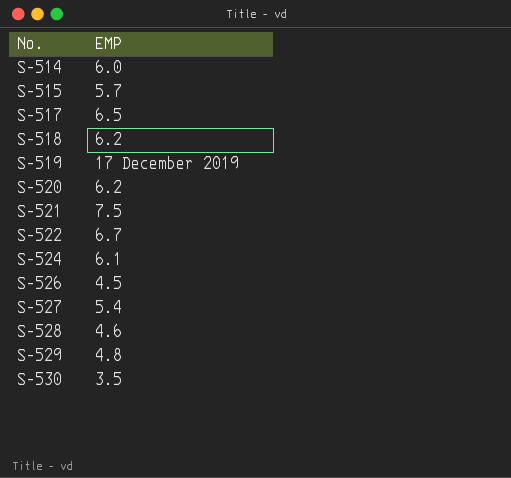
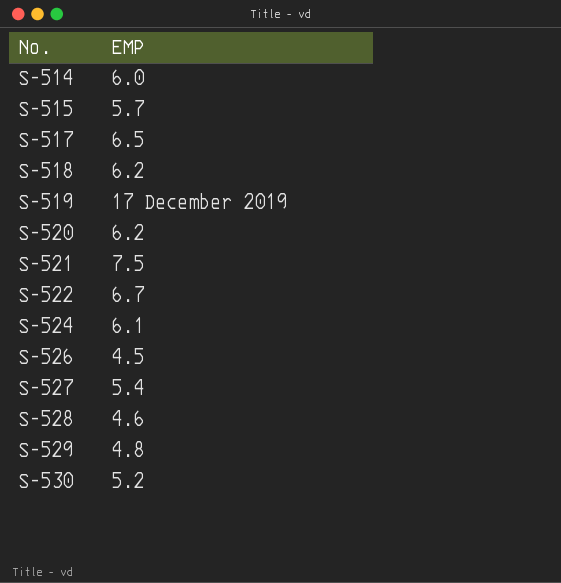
S-530 | EMP: 3.5 -> 5.2

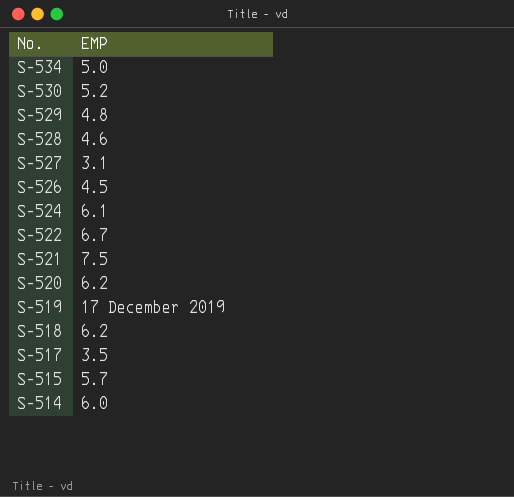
row order: No. ascending -> No. descending
row S-534: none -> 5.0
S-527 | EMP: 5.4 -> 3.1
S-517 | EMP: 6.5 -> 3.5

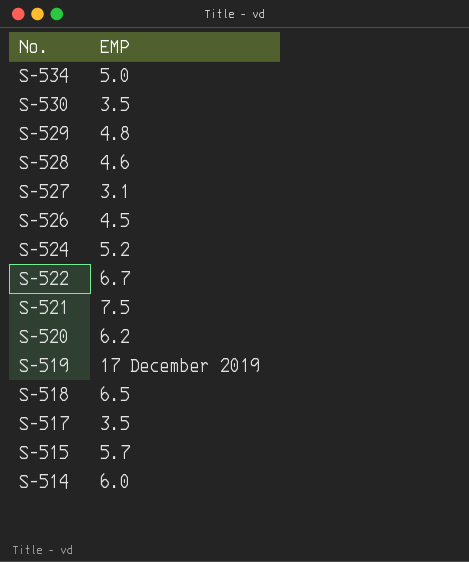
S-530 | EMP: 5.2 -> 3.5
S-524 | EMP: 6.1 -> 5.2
S-518 | EMP: 6.2 -> 6.5

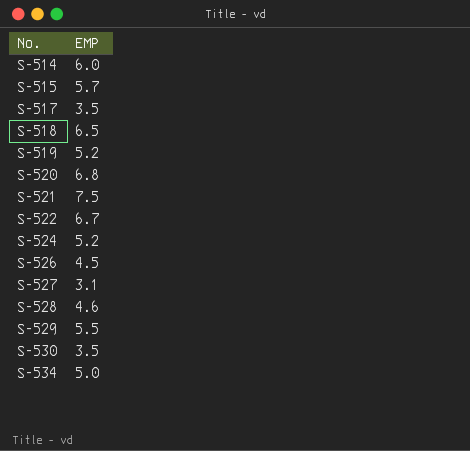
row order: No. descending -> No. ascending
S-519 | EMP: 17 December 2019 -> 5.2
S-520 | EMP: 6.2 -> 6.8
S-529 | EMP: 4.8 -> 5.5

